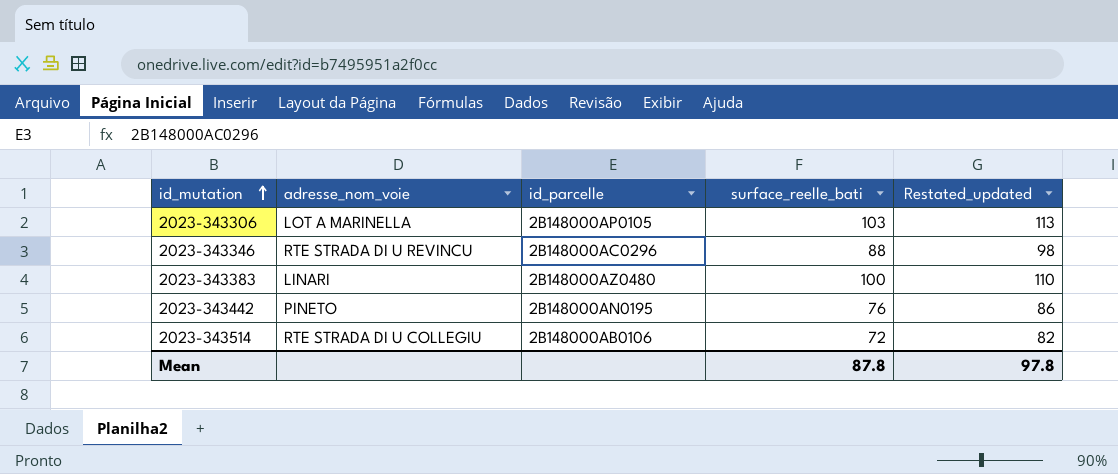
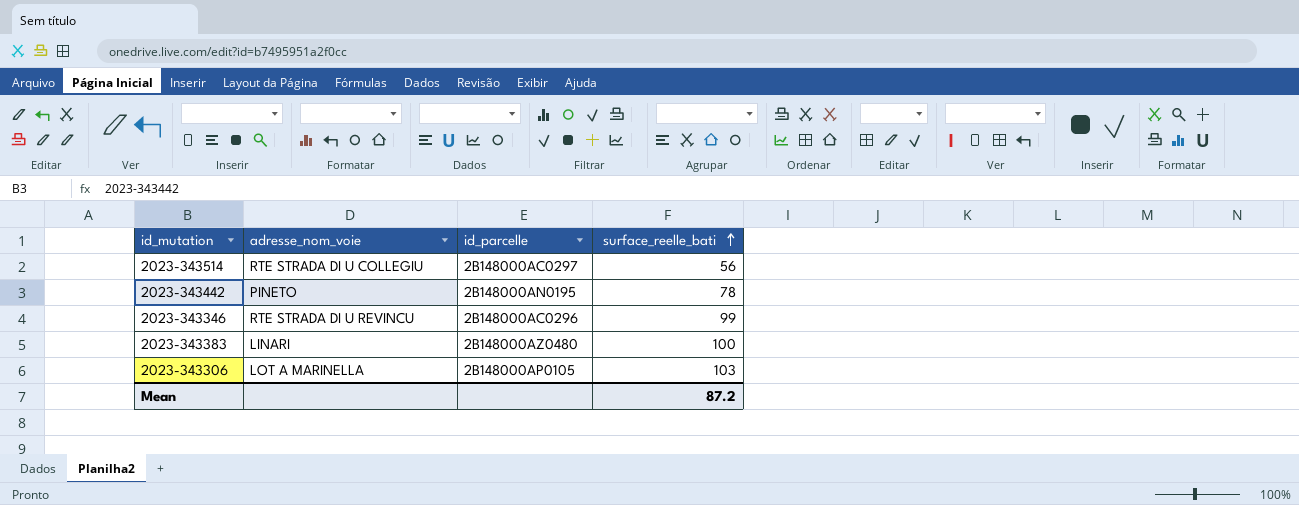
row order: id_mutation ascending -> surface_reelle_bati ascending
column Restated_updated | formula: [surface_reelle_bati] + 10 -> none
2023-343514 | id_parcelle: 2B148000AB0106 -> 2B148000AC0297
2023-343514 | surface_reelle_bati: 72 -> 56
2023-343442 | surface_reelle_bati: 76 -> 78
2023-343346 | surface_reelle_bati: 88 -> 99
Mean | surface_reelle_bati: 87.8 -> 87.2

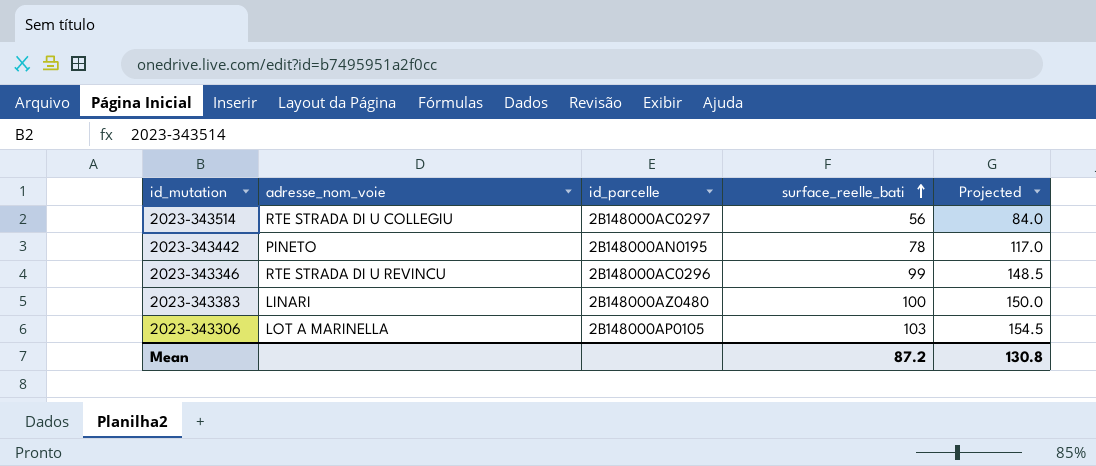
column Projected | formula: none -> [surface_reelle_bati] * 1.5

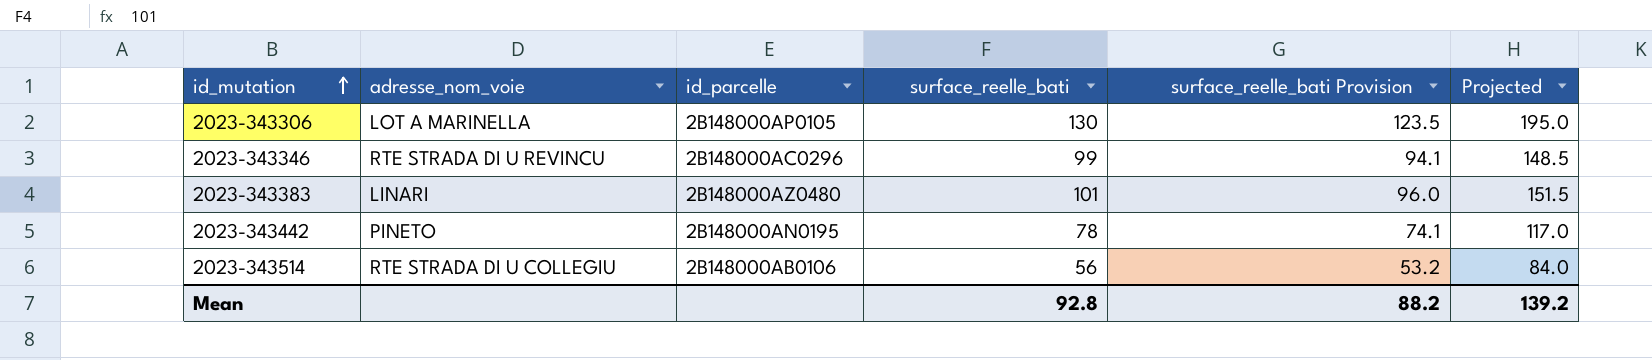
row order: surface_reelle_bati ascending -> id_mutation ascending
column surface_reelle_bati Provision | formula: none -> [surface_reelle_bati] * 0.95
2023-343306 | surface_reelle_bati: 103 -> 130
2023-343306 | Projected: 154.5 -> 195.0
2023-343383 | surface_reelle_bati: 100 -> 101
2023-343383 | Projected: 150.0 -> 151.5
2023-343514 | id_parcelle: 2B148000AC0297 -> 2B148000AB0106
Mean | surface_reelle_bati: 87.2 -> 92.8
Mean | Projected: 130.8 -> 139.2

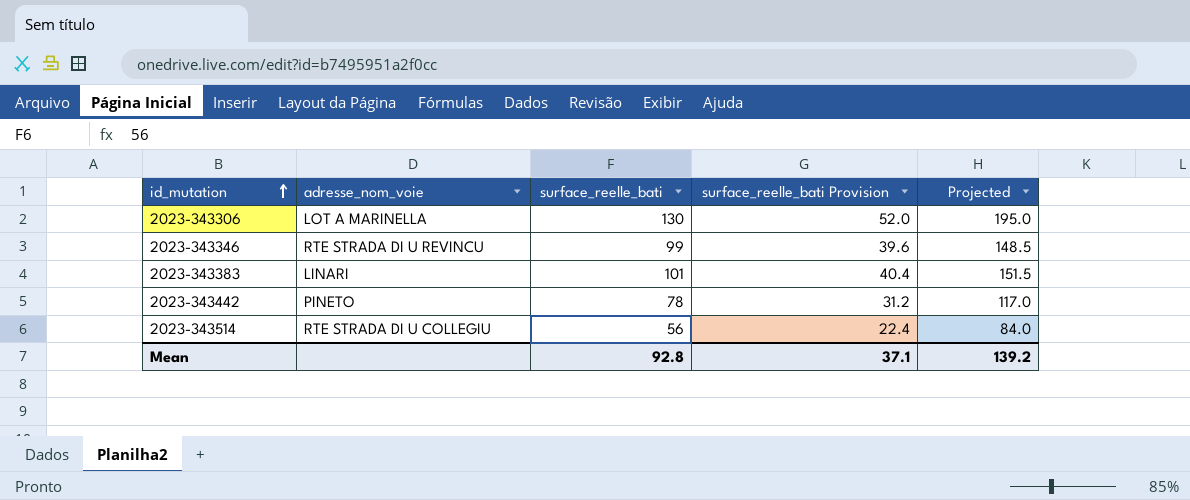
column id_parcelle | position: 3 -> none
column surface_reelle_bati Provision | formula: [surface_reelle_bati] * 0.95 -> [surface_reelle_bati] * 0.4
Mean | surface_reelle_bati Provision: 88.2 -> 37.1

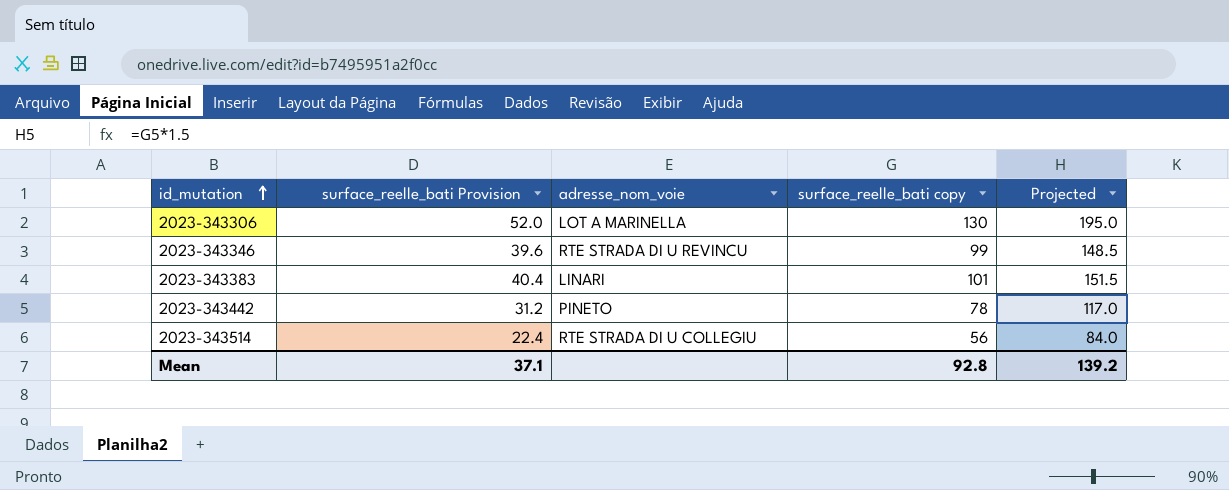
column surface_reelle_bati Provision | position: 4 -> 2
column name: surface_reelle_bati -> surface_reelle_bati copy

